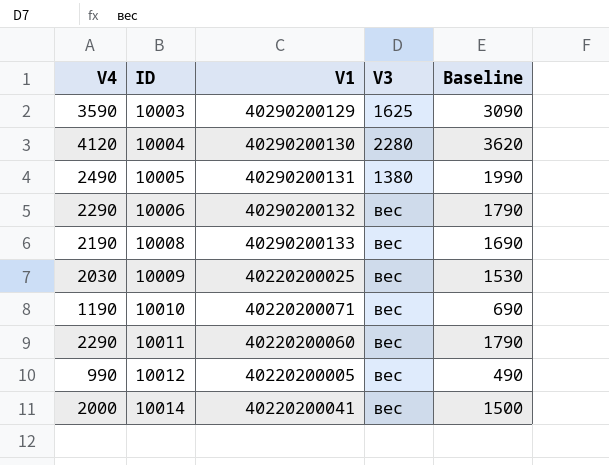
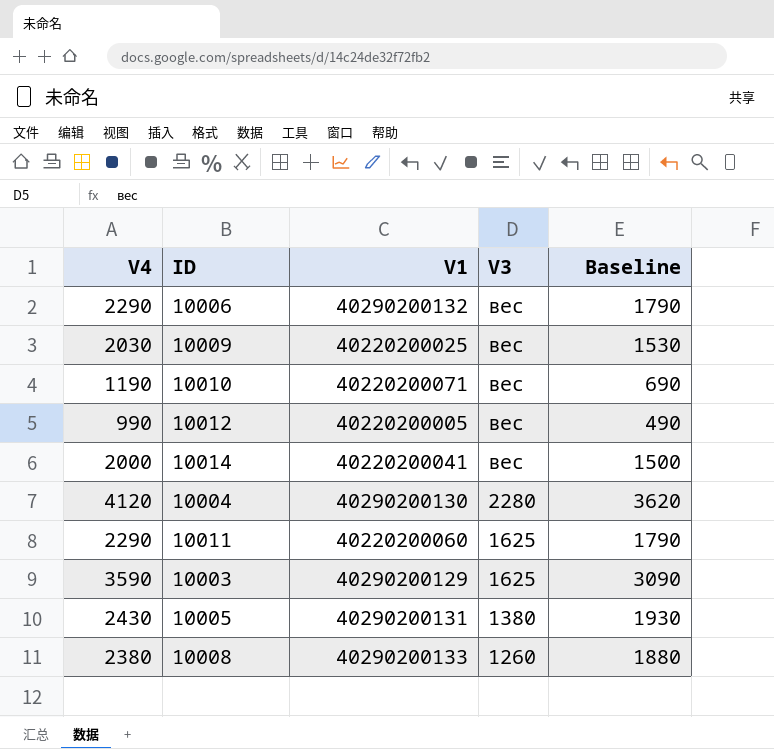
row order: ID ascending -> V3 descending
10011 | V3: вес -> 1625
10005 | V4: 2490 -> 2430
10005 | Baseline: 1990 -> 1930
10008 | V4: 2190 -> 2380
10008 | V3: вес -> 1260
10008 | Baseline: 1690 -> 1880

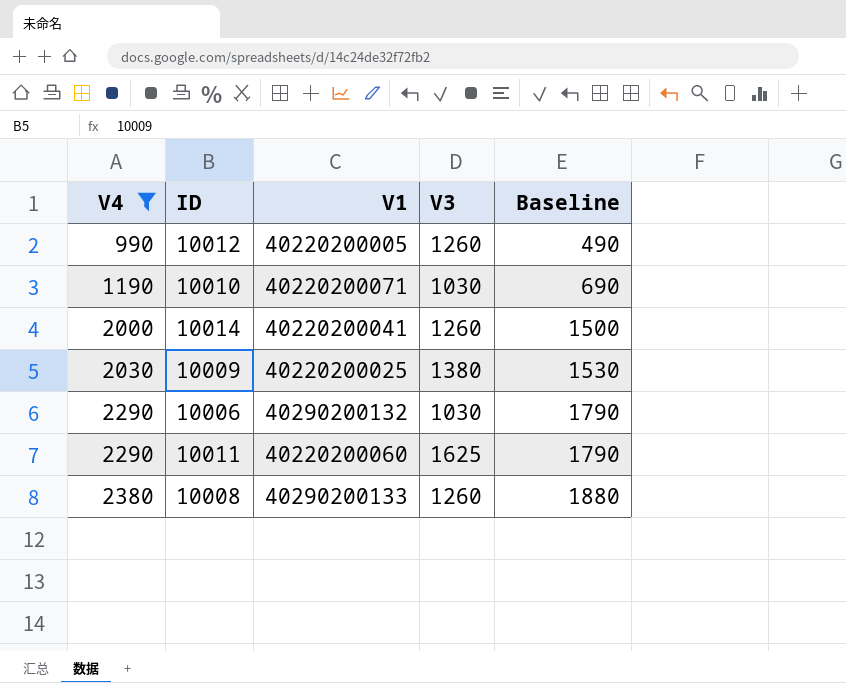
filter: none -> V4 <= 2380
row order: V3 descending -> V4 ascending
10012 | V3: вес -> 1260
10010 | V3: вес -> 1030
10014 | V3: вес -> 1260
10009 | V3: вес -> 1380
10006 | V3: вес -> 1030

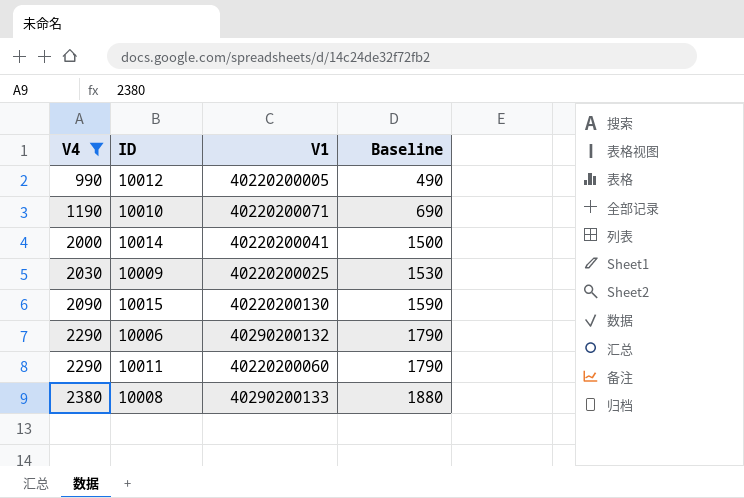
column V3 | position: 4 -> none
row 10015: none -> 2090 | 40220200130 | 1590

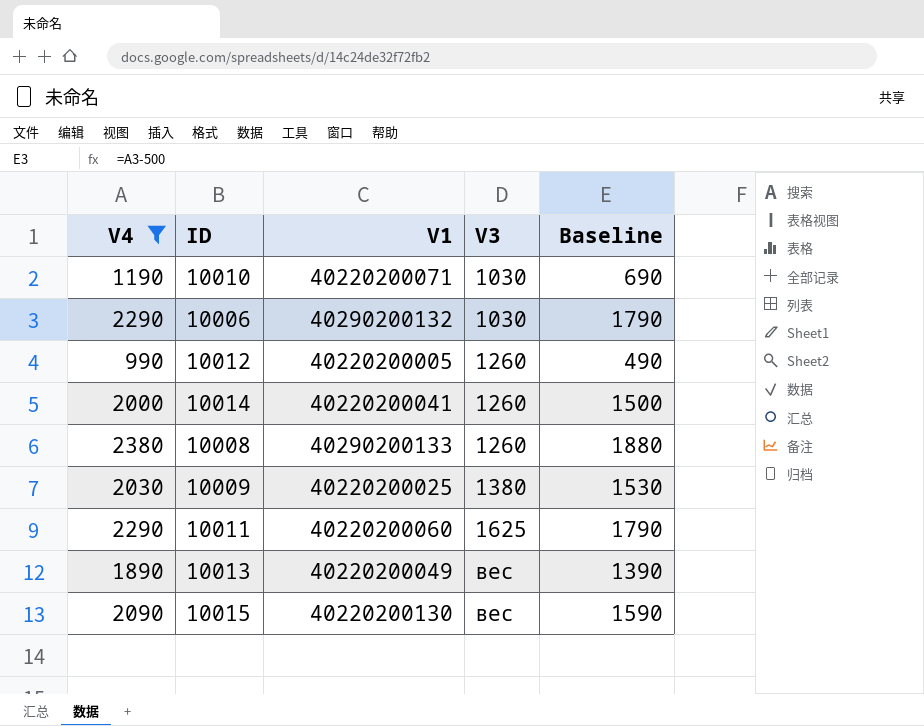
row order: V4 ascending -> V3 ascending
column V3 | position: none -> 4
row 10013: none -> 1890 | 40220200049 | вес | 1390

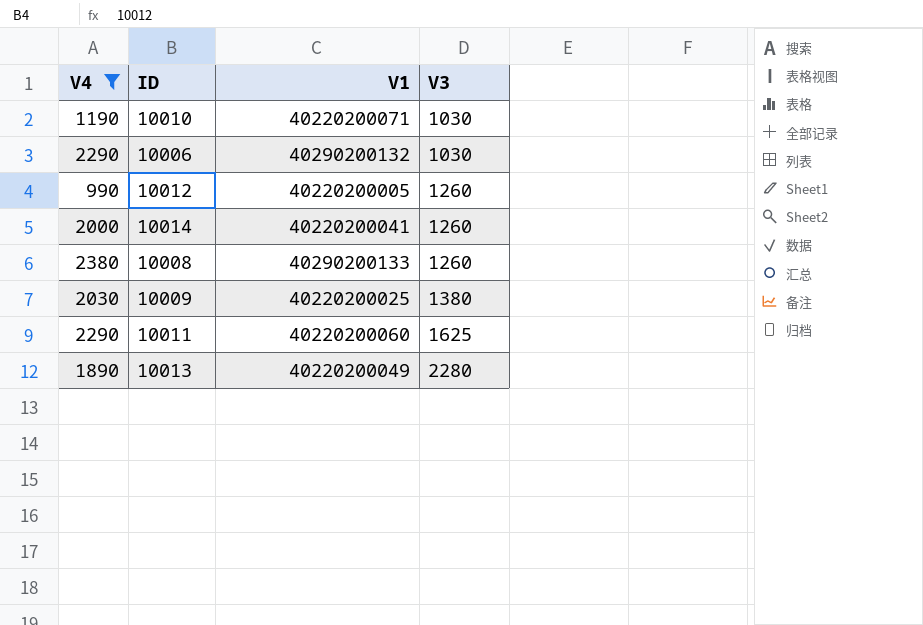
column Baseline | formula: [V4] - 500 -> none
row 10015: 2090 | 40220200130 | вес | 1590 -> none
10013 | V3: вес -> 2280

